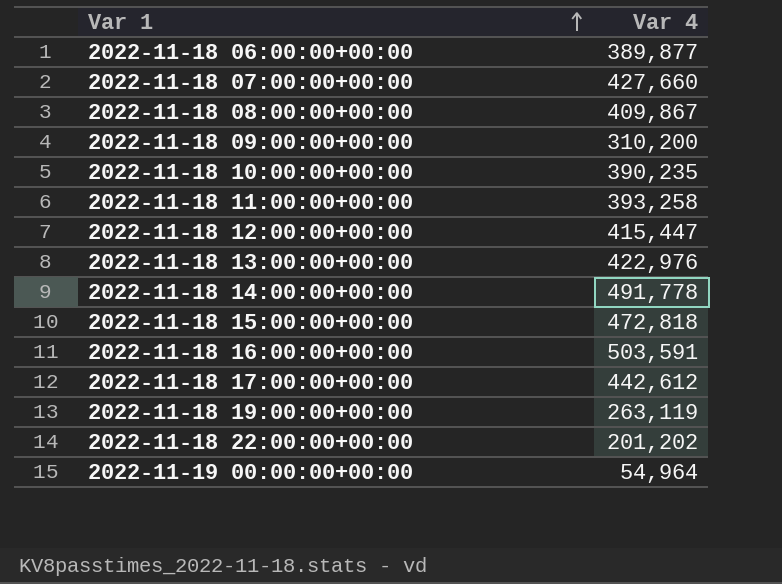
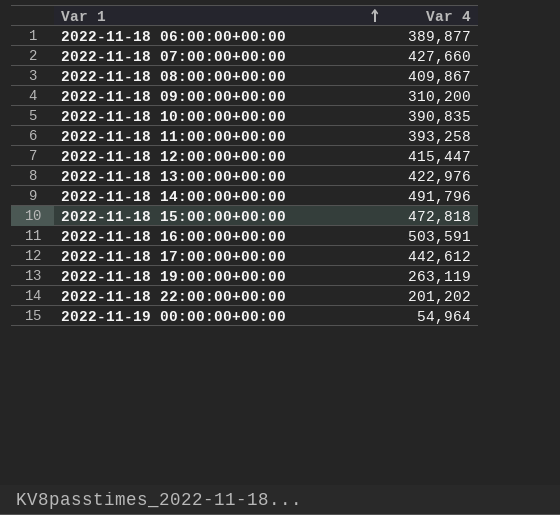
2022-11-18 10:00:00+00:00 | Var 4: 390,235 -> 390,835
2022-11-18 14:00:00+00:00 | Var 4: 491,778 -> 491,796

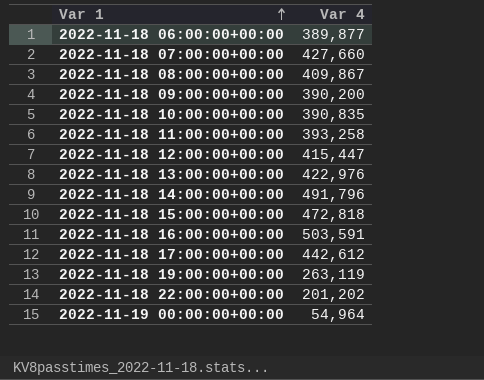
2022-11-18 09:00:00+00:00 | Var 4: 310,200 -> 390,200

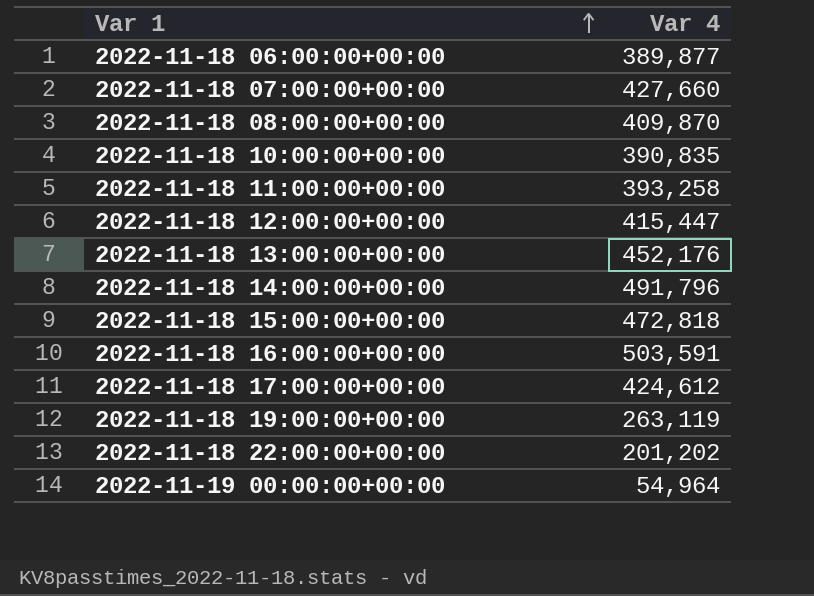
row 2022-11-18 09:00:00+00:00: 390,200 -> none
2022-11-18 08:00:00+00:00 | Var 4: 409,867 -> 409,870
2022-11-18 13:00:00+00:00 | Var 4: 422,976 -> 452,176
2022-11-18 17:00:00+00:00 | Var 4: 442,612 -> 424,612

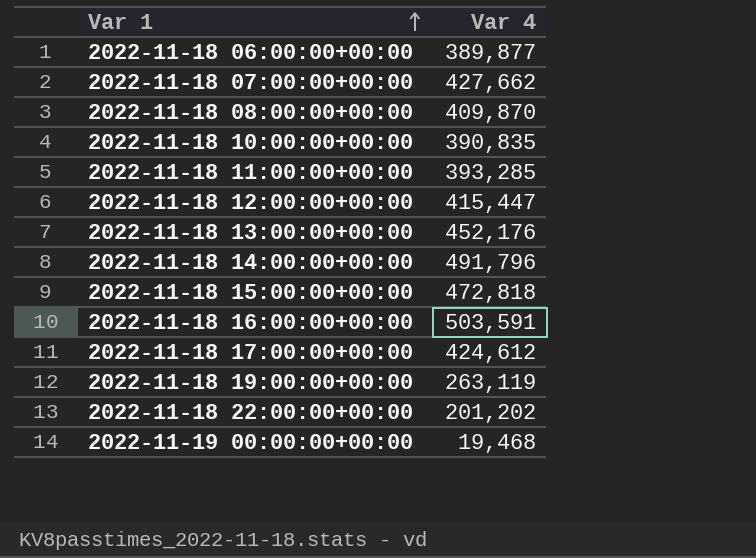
2022-11-18 07:00:00+00:00 | Var 4: 427,660 -> 427,662
2022-11-18 11:00:00+00:00 | Var 4: 393,258 -> 393,285
2022-11-19 00:00:00+00:00 | Var 4: 54,964 -> 19,468

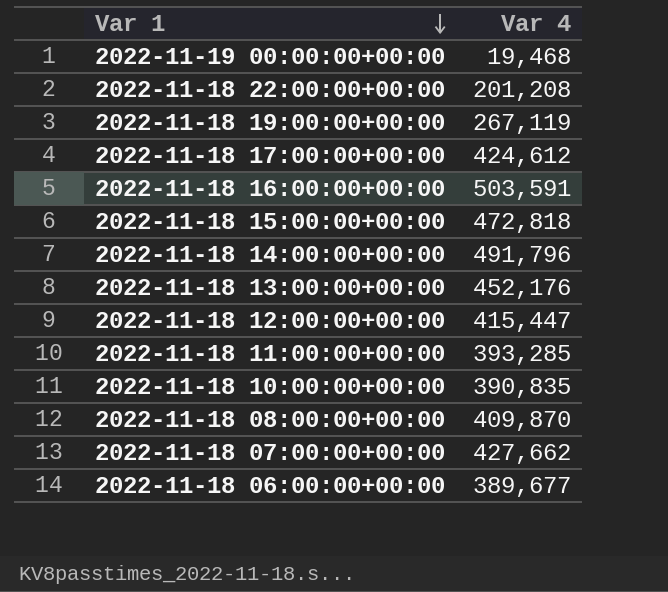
row order: Var 1 ascending -> Var 1 descending
2022-11-18 22:00:00+00:00 | Var 4: 201,202 -> 201,208
2022-11-18 19:00:00+00:00 | Var 4: 263,119 -> 267,119
2022-11-18 06:00:00+00:00 | Var 4: 389,877 -> 389,677

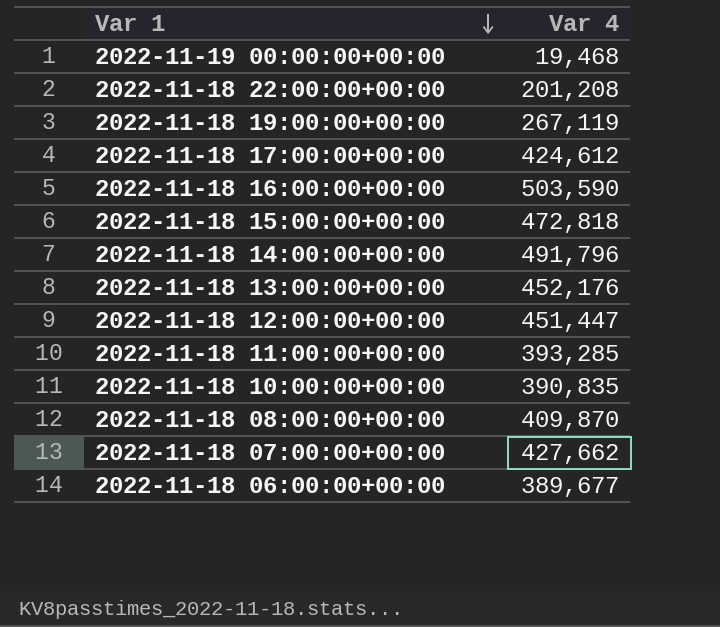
2022-11-18 16:00:00+00:00 | Var 4: 503,591 -> 503,590
2022-11-18 12:00:00+00:00 | Var 4: 415,447 -> 451,447

